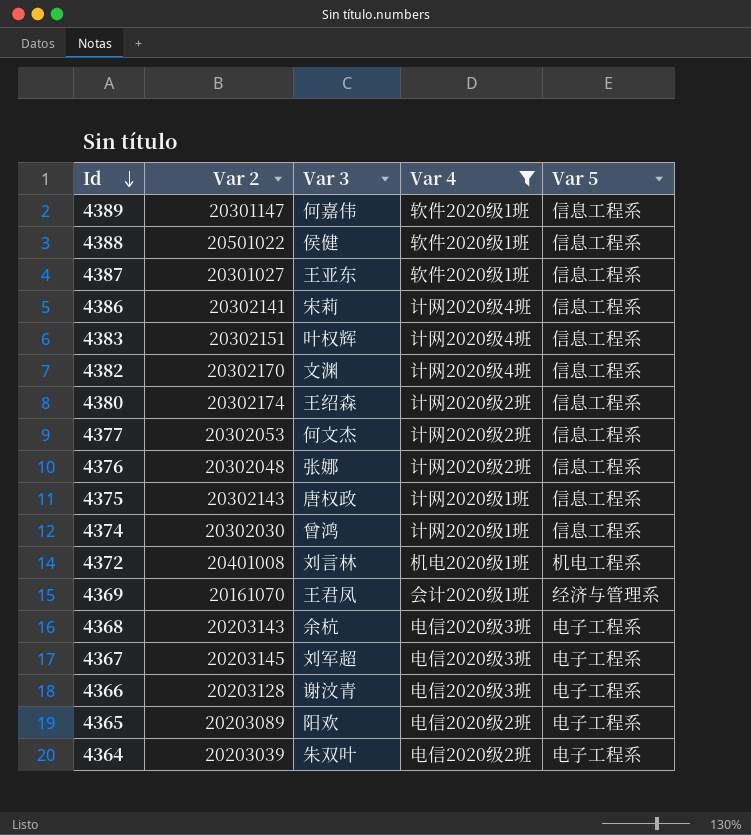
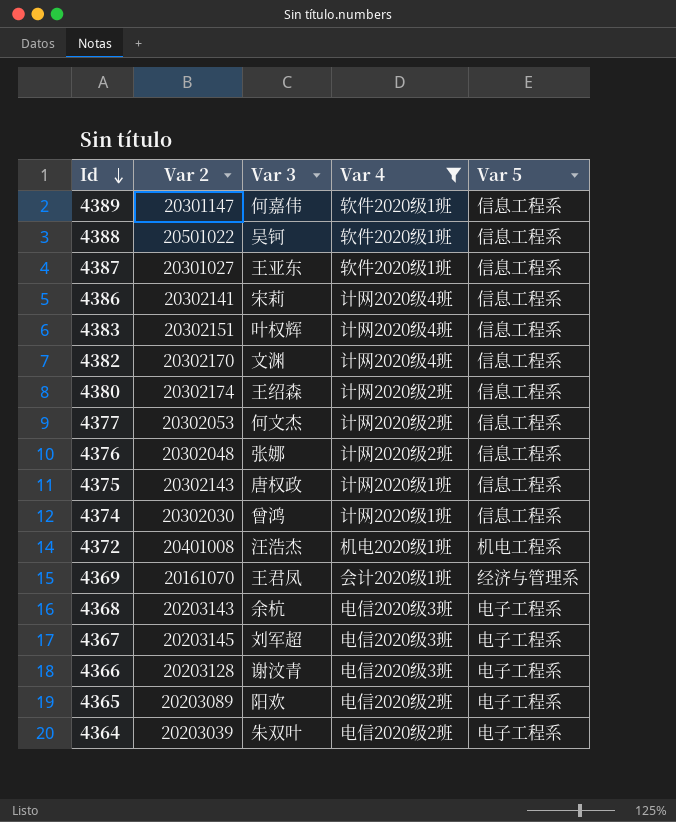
4388 | Var 3: 侯健 -> 吴钶
4372 | Var 3: 刘言林 -> 汪浩杰

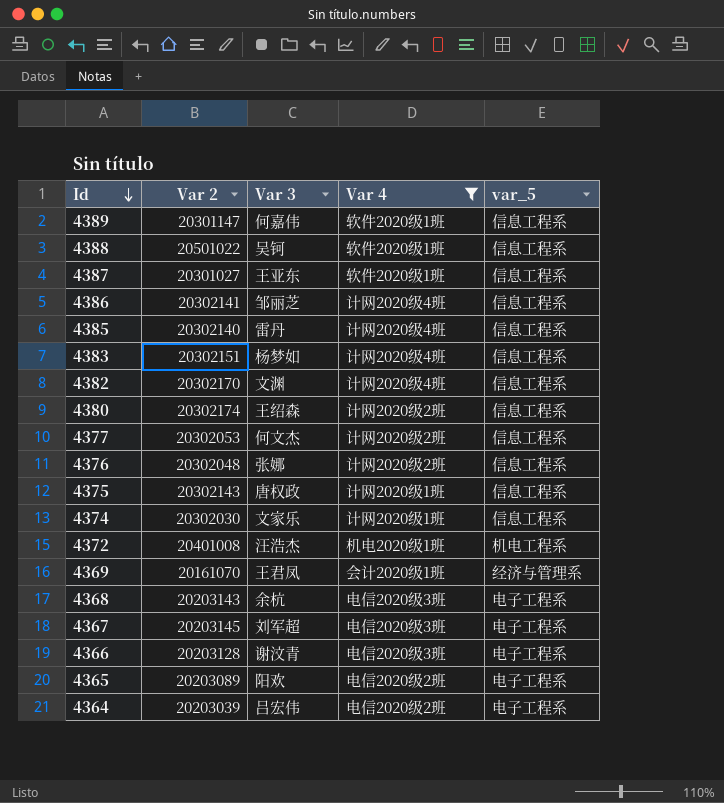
column name: Var 5 -> var_5
4386 | Var 3: 宋莉 -> 邹丽芝
row 4385: none -> 20302140 | 雷丹 | 计网2020级4班 | 信息工程系
4383 | Var 3: 叶权辉 -> 杨梦如
4374 | Var 3: 曾鸿 -> 文家乐
4364 | Var 3: 朱双叶 -> 吕宏伟

